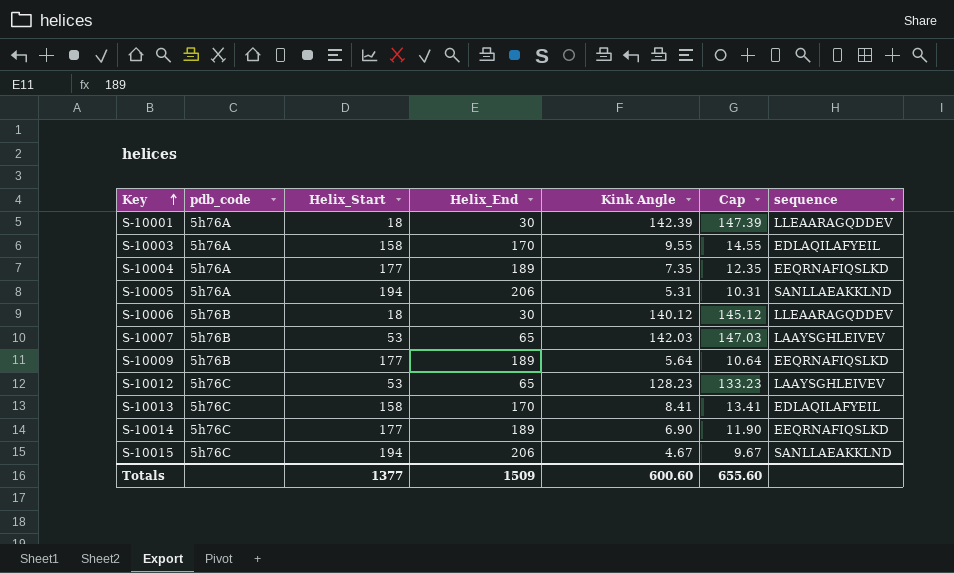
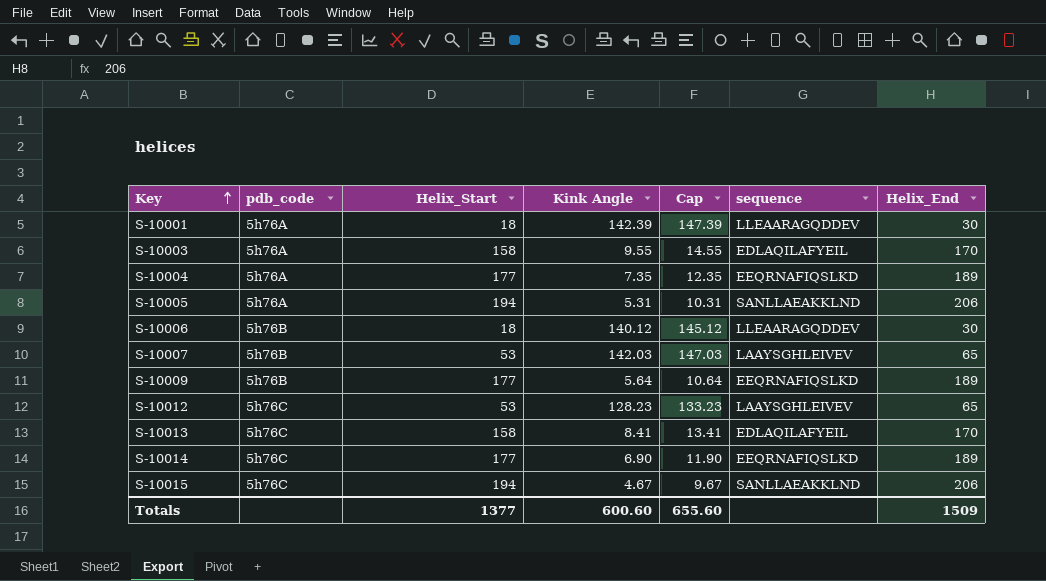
column Helix_End | position: 4 -> 7

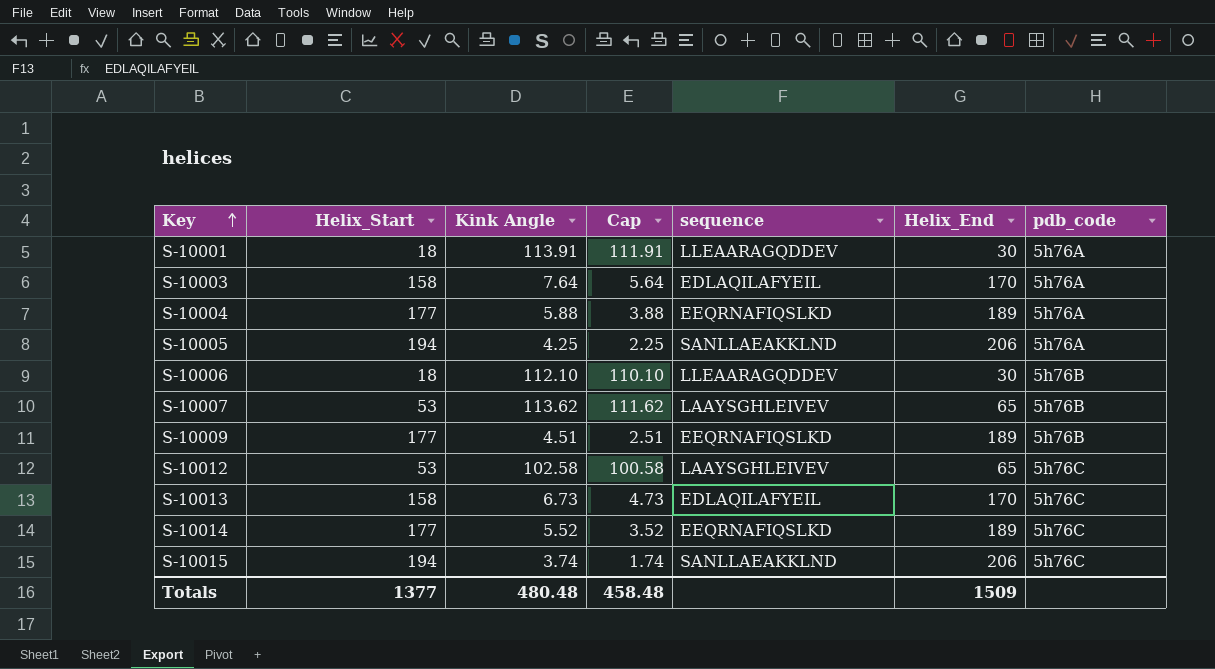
column Cap | formula: [Kink Angle] + 5 -> [Kink Angle] - 2
column pdb_code | position: 2 -> 7
S-10001 | Kink Angle: 142.39 -> 113.91
S-10003 | Kink Angle: 9.55 -> 7.64
S-10004 | Kink Angle: 7.35 -> 5.88
S-10005 | Kink Angle: 5.31 -> 4.25
S-10006 | Kink Angle: 140.12 -> 112.10
S-10007 | Kink Angle: 142.03 -> 113.62
S-10009 | Kink Angle: 5.64 -> 4.51
S-10012 | Kink Angle: 128.23 -> 102.58
S-10013 | Kink Angle: 8.41 -> 6.73
S-10014 | Kink Angle: 6.90 -> 5.52
S-10015 | Kink Angle: 4.67 -> 3.74
Totals | Kink Angle: 600.60 -> 480.48
Totals | Cap: 655.60 -> 458.48

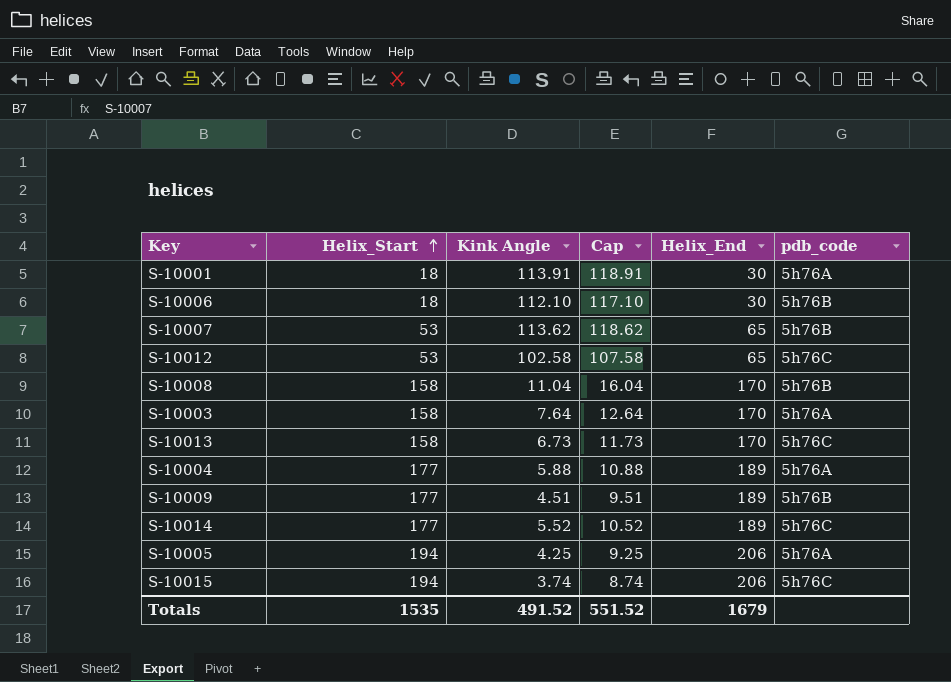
row order: Key ascending -> Helix_Start ascending
column sequence | position: 5 -> none
column Cap | formula: [Kink Angle] - 2 -> [Kink Angle] + 5
row S-10008: none -> 158 | 11.04 | 16.04 | 170 | 5h76B
Totals | Helix_Start: 1377 -> 1535
Totals | Kink Angle: 480.48 -> 491.52
Totals | Cap: 458.48 -> 551.52
Totals | Helix_End: 1509 -> 1679

